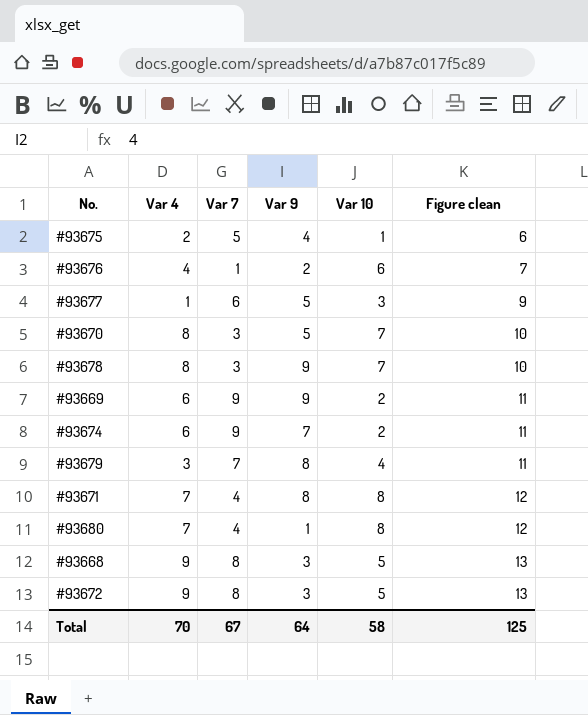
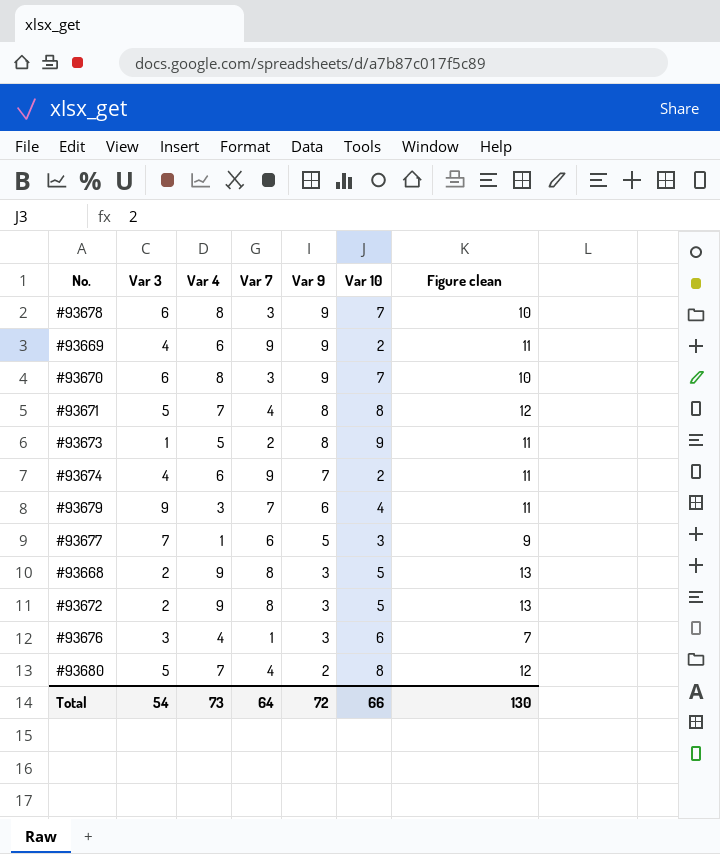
row order: Figure clean ascending -> Var 9 descending
column Var 3 | position: none -> 2
row #93675: 2 | 5 | 4 | 1 | 6 -> none
#93670 | Var 9: 5 -> 9
row #93673: none -> 1 | 5 | 2 | 8 | 9 | 11
#93679 | Var 9: 8 -> 6
#93676 | Var 9: 2 -> 3
#93680 | Var 9: 1 -> 2
Total | Var 4: 70 -> 73
Total | Var 7: 67 -> 64
Total | Var 9: 64 -> 72
Total | Var 10: 58 -> 66
Total | Figure clean: 125 -> 130

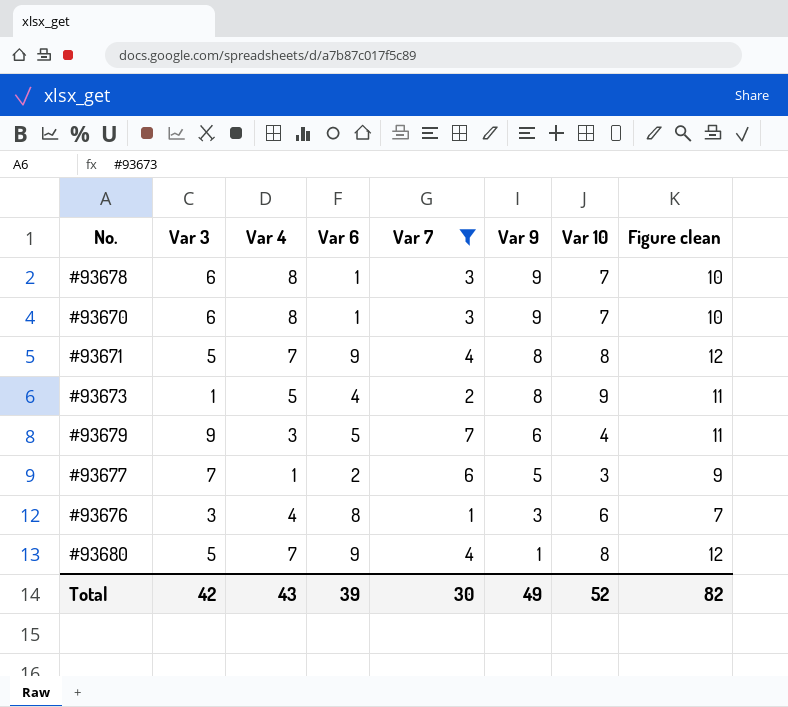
filter: none -> Var 7 <= 7
column Var 6 | position: none -> 4
#93680 | Var 9: 2 -> 1
Total | Var 3: 54 -> 42
Total | Var 4: 73 -> 43
Total | Var 7: 64 -> 30
Total | Var 9: 72 -> 49
Total | Var 10: 66 -> 52
Total | Figure clean: 130 -> 82

